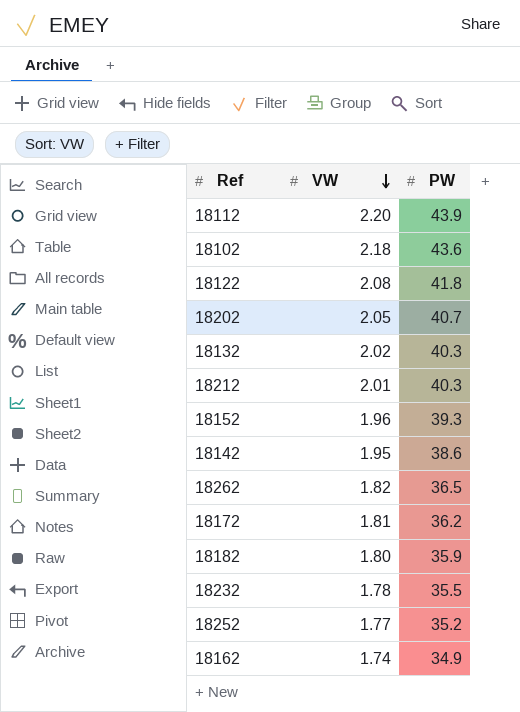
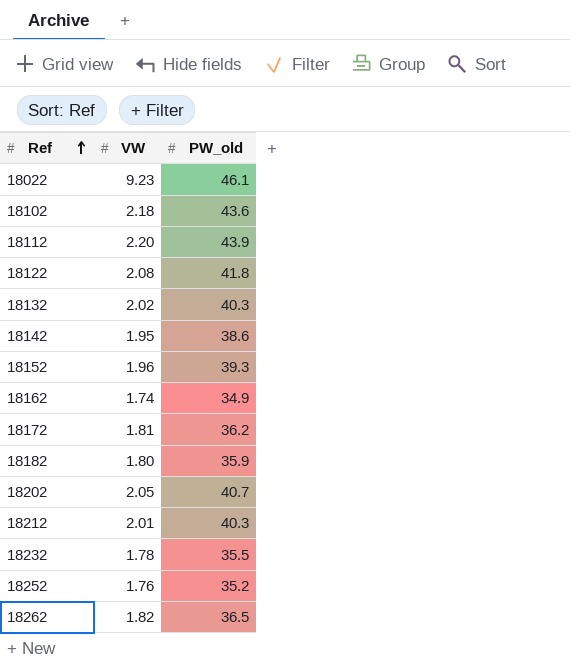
row order: VW descending -> Ref ascending
column name: PW -> PW_old
row 18022: none -> 9.23 | 46.1
18252 | VW: 1.77 -> 1.76

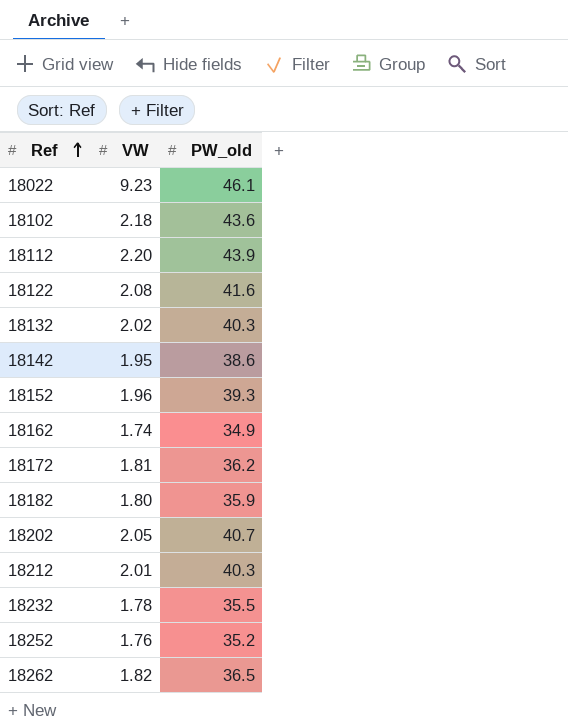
18122 | PW_old: 41.8 -> 41.6

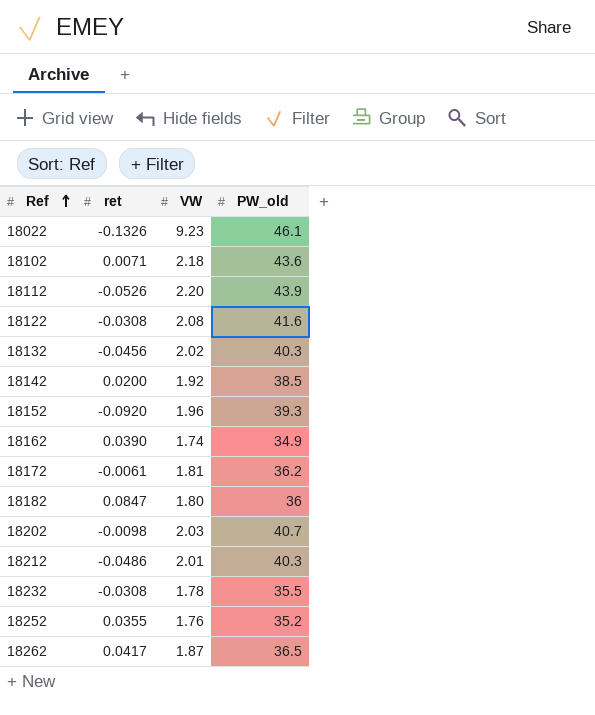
column ret | position: none -> 2
18142 | VW: 1.95 -> 1.92
18142 | PW_old: 38.6 -> 38.5
18182 | PW_old: 35.9 -> 36
18202 | VW: 2.05 -> 2.03
18262 | VW: 1.82 -> 1.87

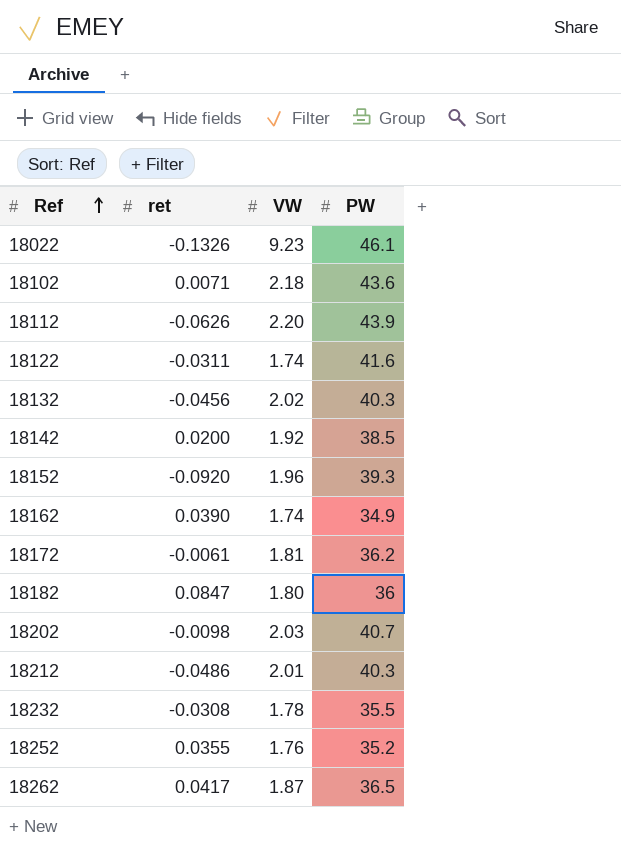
column name: PW_old -> PW
18112 | ret: -0.0526 -> -0.0626
18122 | ret: -0.0308 -> -0.0311
18122 | VW: 2.08 -> 1.74

